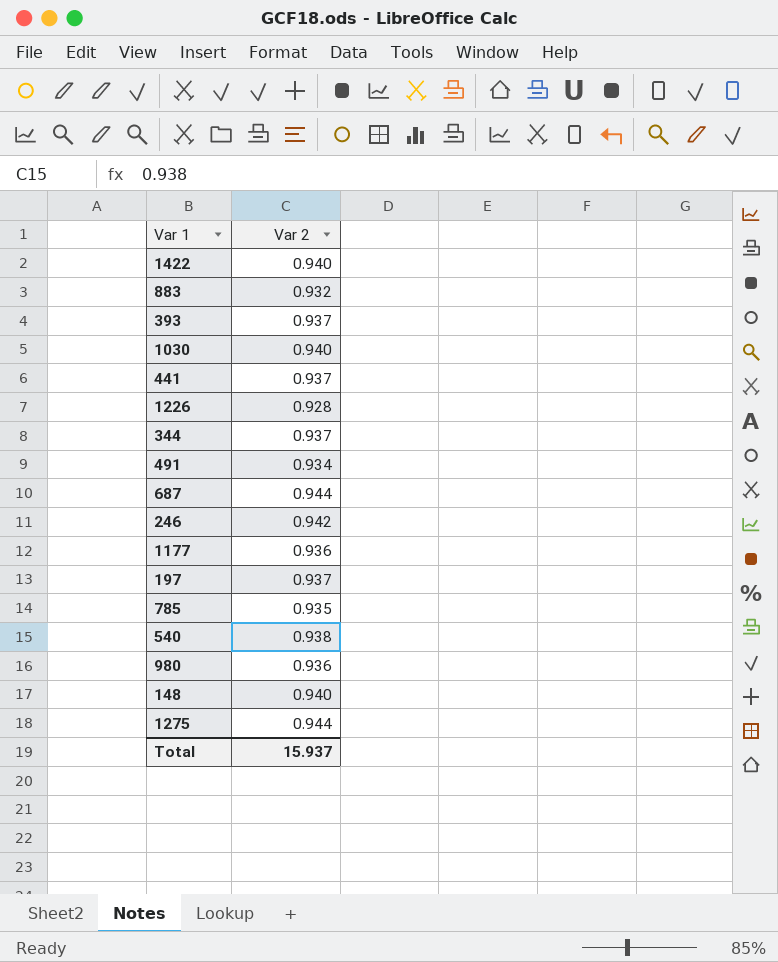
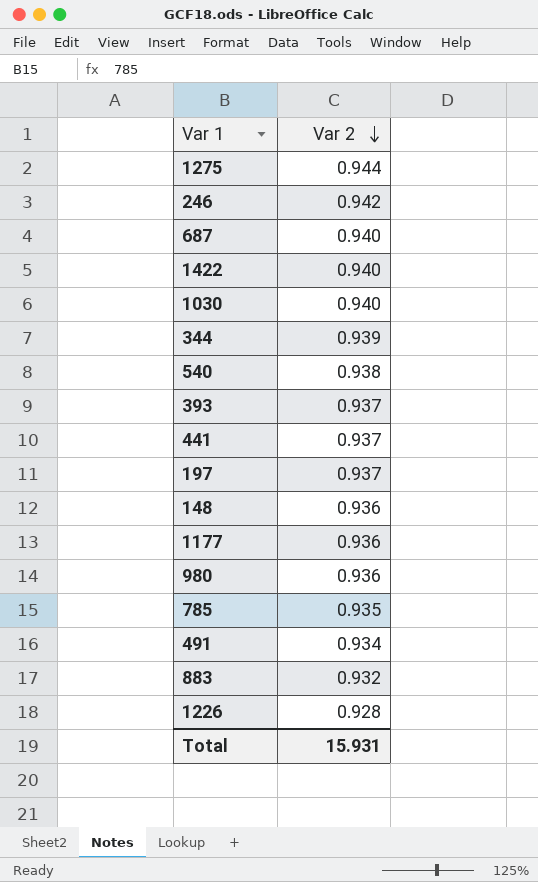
row order: none -> Var 2 descending
687 | Var 2: 0.944 -> 0.940
344 | Var 2: 0.937 -> 0.939
148 | Var 2: 0.940 -> 0.936
Total | Var 2: 15.937 -> 15.931

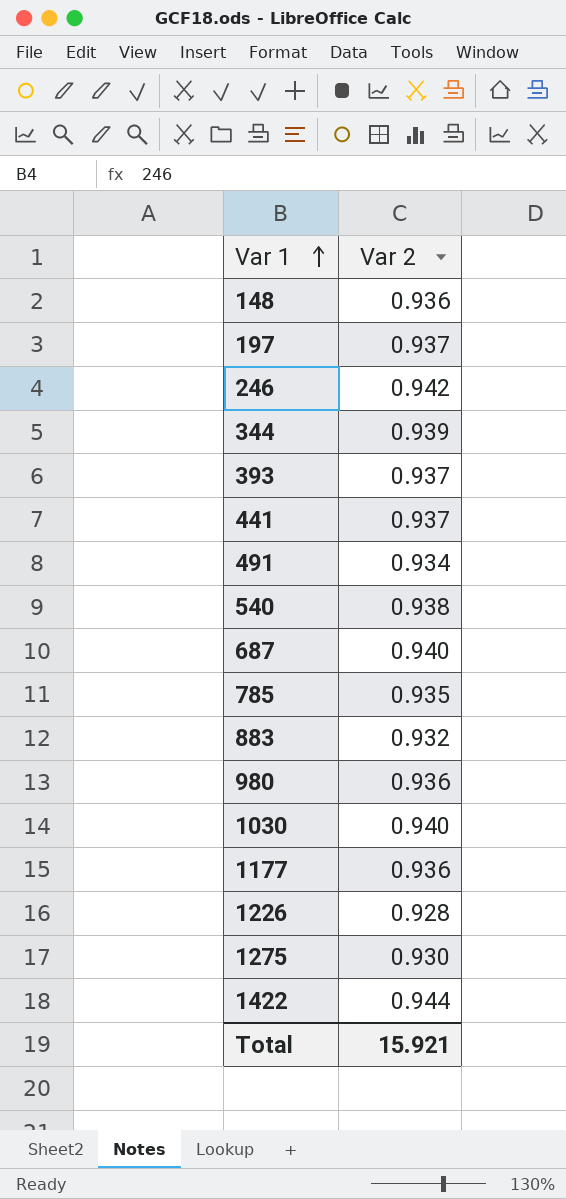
row order: Var 2 descending -> Var 1 ascending
1275 | Var 2: 0.944 -> 0.930
1422 | Var 2: 0.940 -> 0.944
Total | Var 2: 15.931 -> 15.921

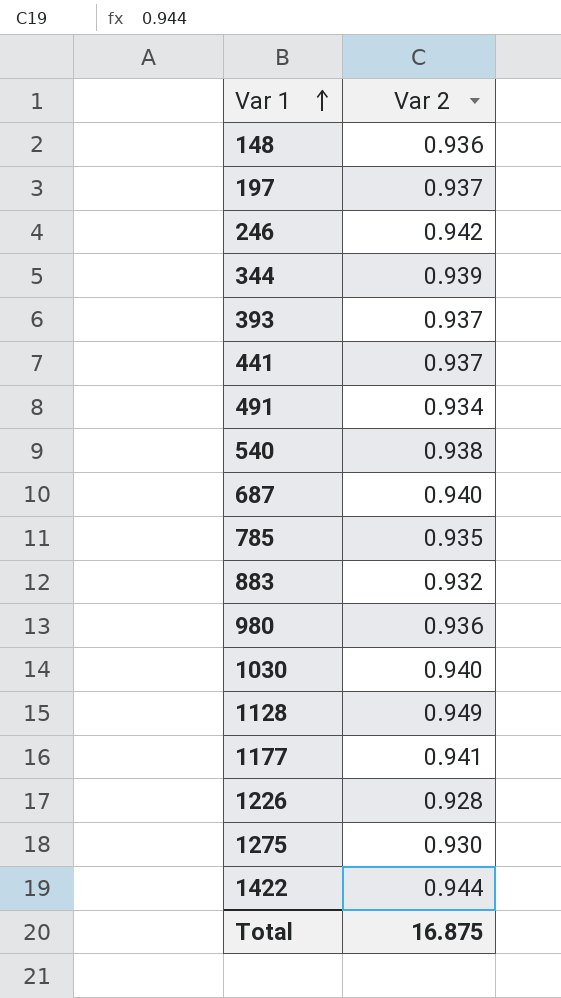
row 1128: none -> 0.949
1177 | Var 2: 0.936 -> 0.941
Total | Var 2: 15.921 -> 16.875

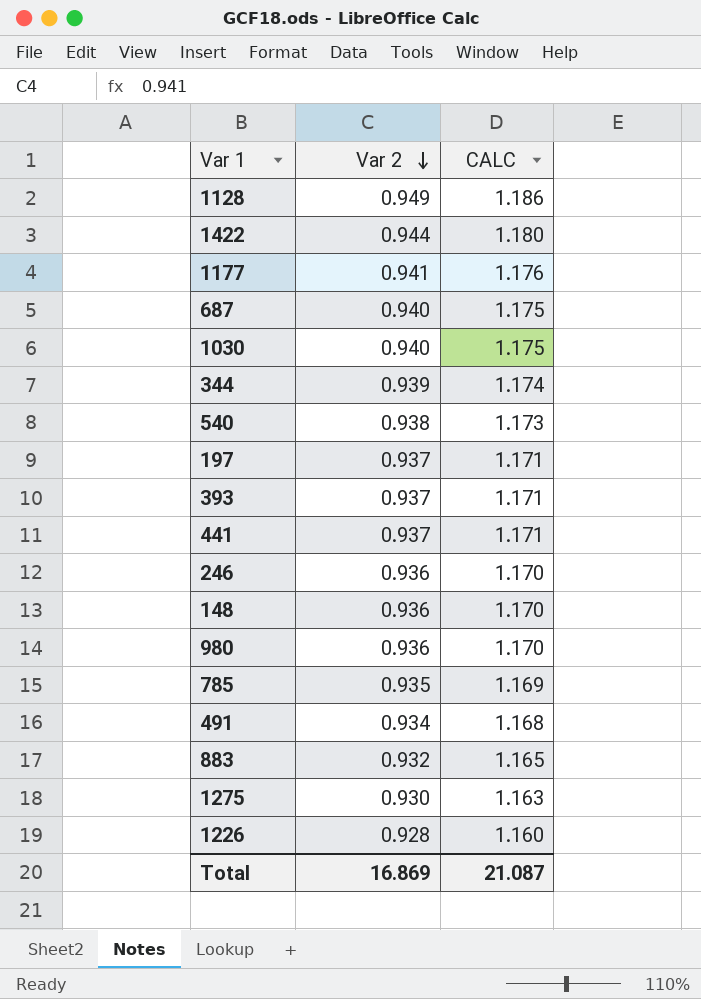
row order: Var 1 ascending -> Var 2 descending
column CALC | formula: none -> [Var 2] * 1.25
246 | Var 2: 0.942 -> 0.936
Total | Var 2: 16.875 -> 16.869

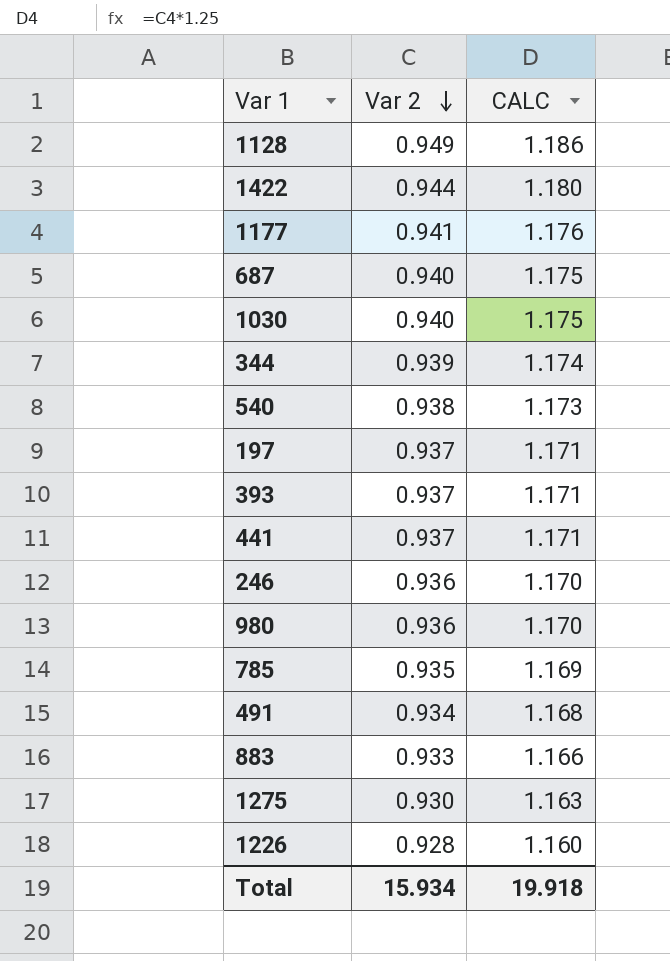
row 148: 0.936 | 1.170 -> none
883 | Var 2: 0.932 -> 0.933
883 | CALC: 1.165 -> 1.166
Total | Var 2: 16.869 -> 15.934
Total | CALC: 21.087 -> 19.918

